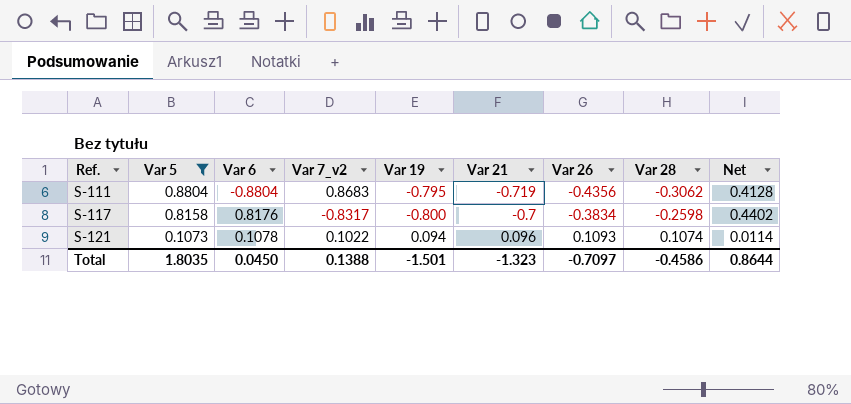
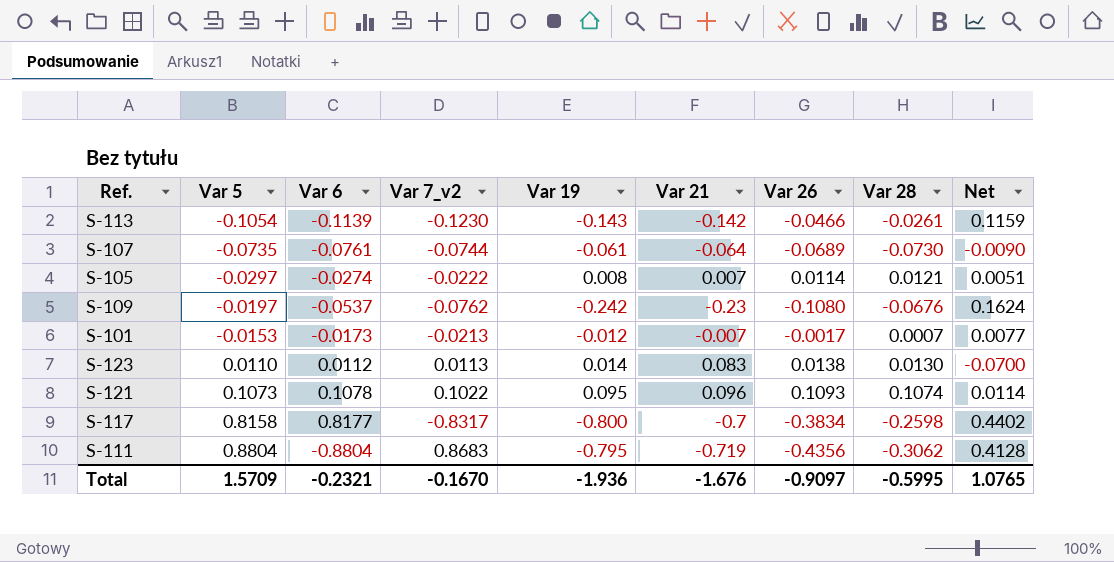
filter: Var 5 >= 0.1073 -> none
row order: Ref. ascending -> Var 5 ascending
S-121 | Var 19: 0.094 -> 0.095
S-117 | Var 6: 0.8176 -> 0.8177
Total | Var 5: 1.8035 -> 1.5709
Total | Var 6: 0.0450 -> -0.2321
Total | Var 7_v2: 0.1388 -> -0.1670
Total | Var 19: -1.501 -> -1.936
Total | Var 21: -1.323 -> -1.676
Total | Var 26: -0.7097 -> -0.9097
Total | Var 28: -0.4586 -> -0.5995
Total | Net: 0.8644 -> 1.0765

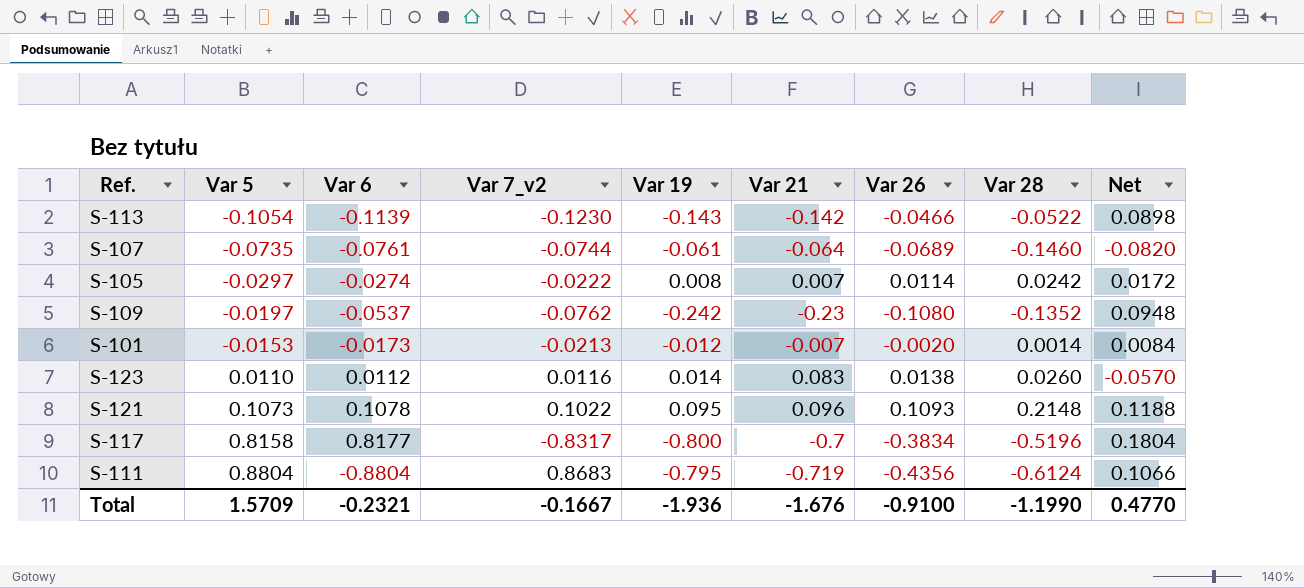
S-113 | Var 28: -0.0261 -> -0.0522
S-113 | Net: 0.1159 -> 0.0898
S-107 | Var 28: -0.0730 -> -0.1460
S-107 | Net: -0.0090 -> -0.0820
S-105 | Var 28: 0.0121 -> 0.0242
S-105 | Net: 0.0051 -> 0.0172
S-109 | Var 28: -0.0676 -> -0.1352
S-109 | Net: 0.1624 -> 0.0948
S-101 | Var 26: -0.0017 -> -0.0020
S-101 | Var 28: 0.0007 -> 0.0014
S-101 | Net: 0.0077 -> 0.0084
S-123 | Var 7_v2: 0.0113 -> 0.0116
S-123 | Var 28: 0.0130 -> 0.0260
S-123 | Net: -0.0700 -> -0.0570
S-121 | Var 28: 0.1074 -> 0.2148
S-121 | Net: 0.0114 -> 0.1188
S-117 | Var 28: -0.2598 -> -0.5196
S-117 | Net: 0.4402 -> 0.1804
S-111 | Var 28: -0.3062 -> -0.6124
S-111 | Net: 0.4128 -> 0.1066
Total | Var 7_v2: -0.1670 -> -0.1667
Total | Var 26: -0.9097 -> -0.9100
Total | Var 28: -0.5995 -> -1.1990
Total | Net: 1.0765 -> 0.4770

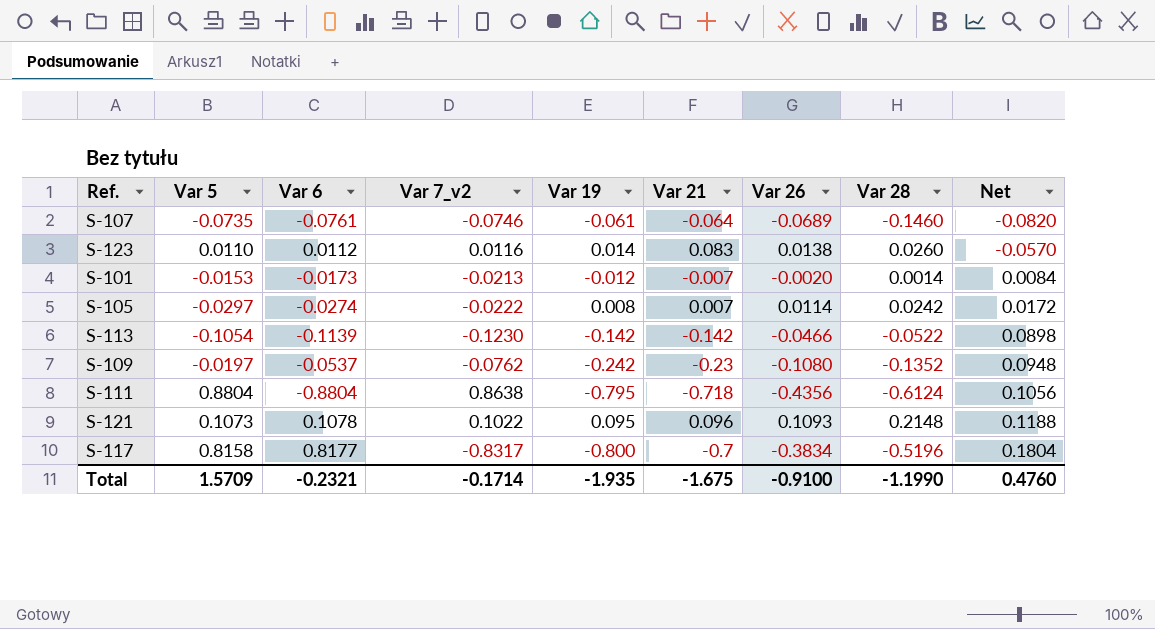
row order: Var 5 ascending -> Net ascending
S-107 | Var 7_v2: -0.0744 -> -0.0746
S-113 | Var 19: -0.143 -> -0.142
S-111 | Var 7_v2: 0.8683 -> 0.8638
S-111 | Var 21: -0.719 -> -0.718
S-111 | Net: 0.1066 -> 0.1056
Total | Var 7_v2: -0.1667 -> -0.1714
Total | Var 19: -1.936 -> -1.935
Total | Var 21: -1.676 -> -1.675
Total | Net: 0.4770 -> 0.4760

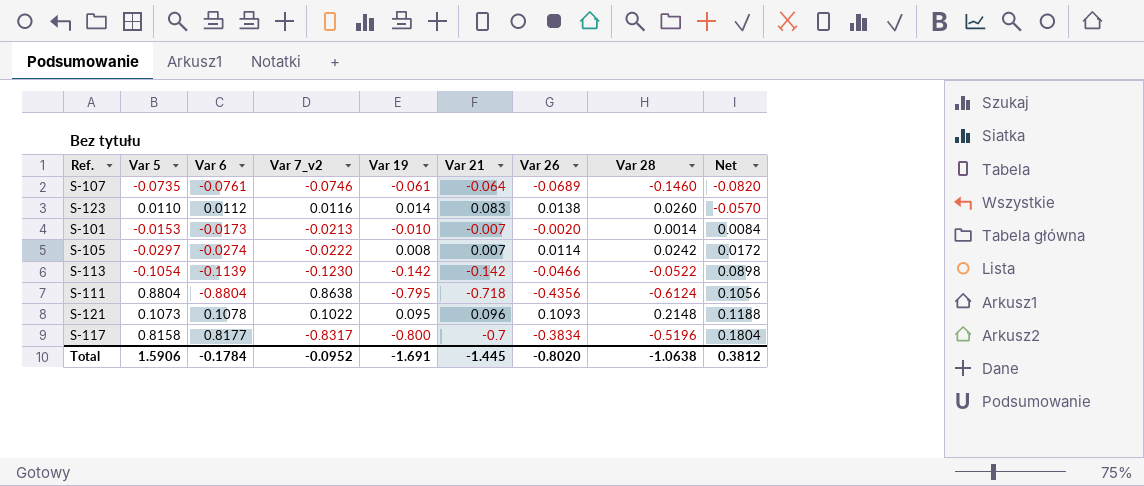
row S-109: -0.0197 | -0.0537 | -0.0762 | -0.242 | -0.23 | -0.1080 | -0.1352 | 0.0948 -> none
S-101 | Var 19: -0.012 -> -0.010
Total | Var 5: 1.5709 -> 1.5906
Total | Var 6: -0.2321 -> -0.1784
Total | Var 7_v2: -0.1714 -> -0.0952
Total | Var 19: -1.935 -> -1.691
Total | Var 21: -1.675 -> -1.445
Total | Var 26: -0.9100 -> -0.8020
Total | Var 28: -1.1990 -> -1.0638
Total | Net: 0.4760 -> 0.3812

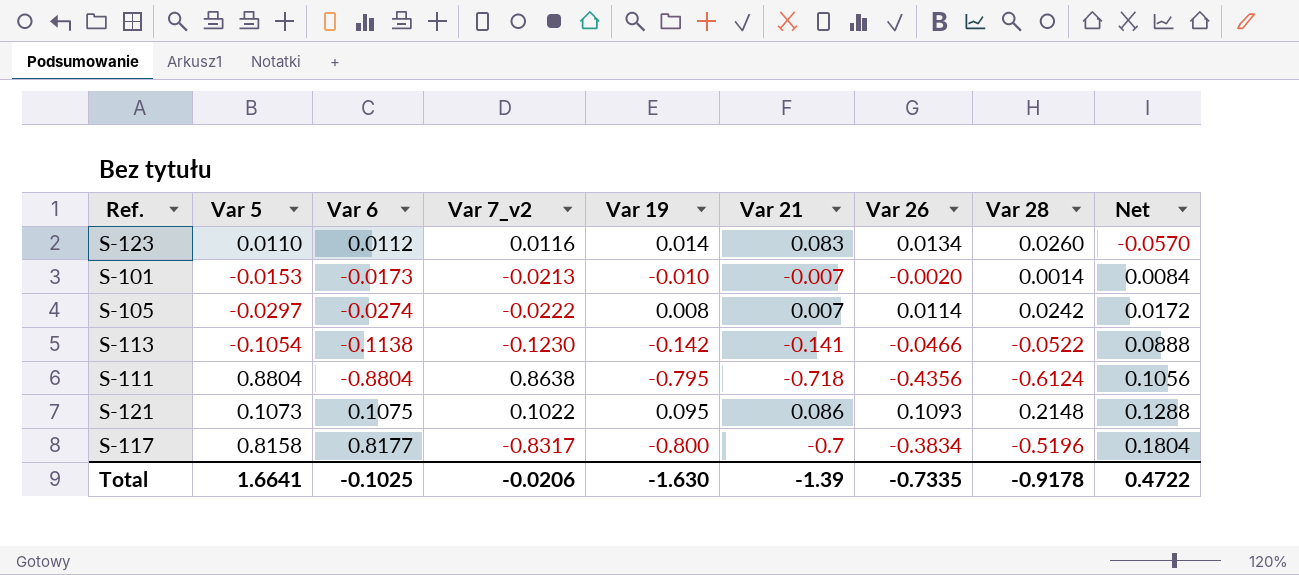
row S-107: -0.0735 | -0.0761 | -0.0746 | -0.061 | -0.064 | -0.0689 | -0.1460 | -0.0820 -> none
S-123 | Var 26: 0.0138 -> 0.0134
S-113 | Var 6: -0.1139 -> -0.1138
S-113 | Var 21: -0.142 -> -0.141
S-113 | Net: 0.0898 -> 0.0888
S-121 | Var 6: 0.1078 -> 0.1075
S-121 | Var 21: 0.096 -> 0.086
S-121 | Net: 0.1188 -> 0.1288
Total | Var 5: 1.5906 -> 1.6641
Total | Var 6: -0.1784 -> -0.1025
Total | Var 7_v2: -0.0952 -> -0.0206
Total | Var 19: -1.691 -> -1.630
Total | Var 21: -1.445 -> -1.39
Total | Var 26: -0.8020 -> -0.7335
Total | Var 28: -1.0638 -> -0.9178
Total | Net: 0.3812 -> 0.4722

